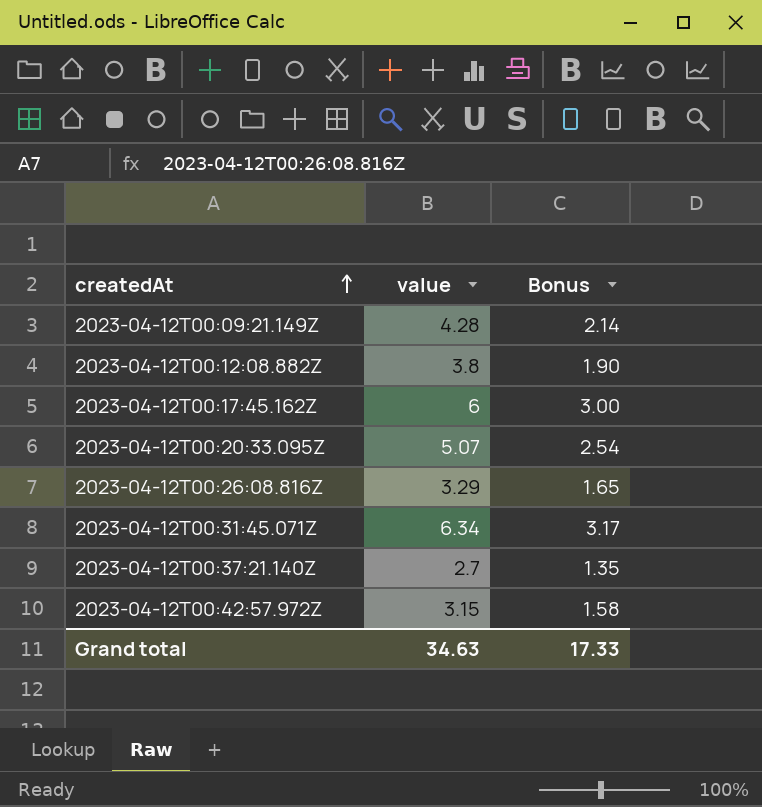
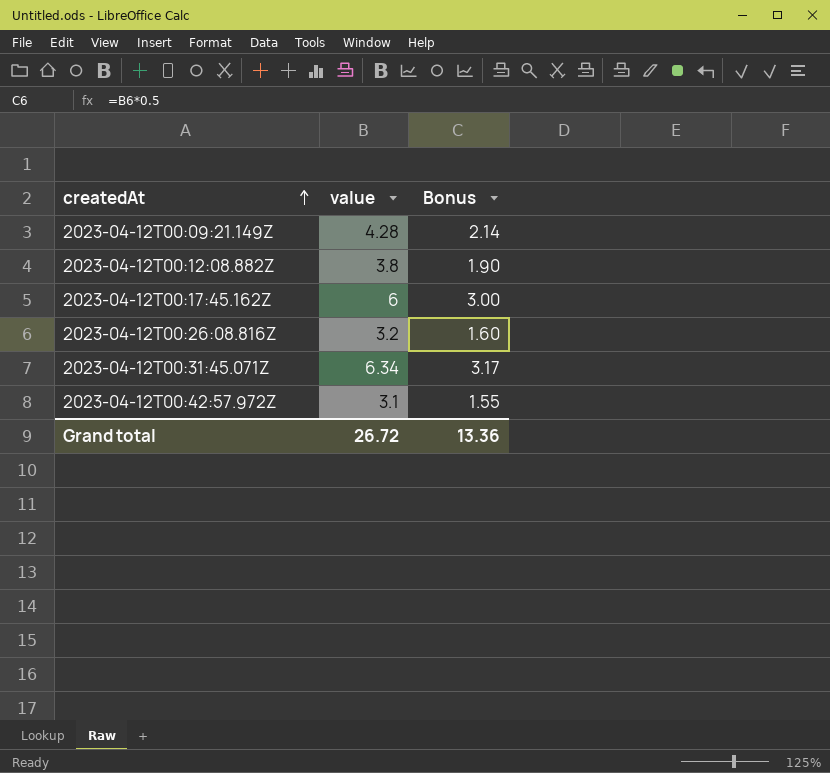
row 2023-04-12T00:20:33.095Z: 5.07 | 2.54 -> none
row 2023-04-12T00:37:21.140Z: 2.7 | 1.35 -> none
2023-04-12T00:26:08.816Z | value: 3.29 -> 3.2
2023-04-12T00:26:08.816Z | Bonus: 1.65 -> 1.60
2023-04-12T00:42:57.972Z | value: 3.15 -> 3.1
2023-04-12T00:42:57.972Z | Bonus: 1.58 -> 1.55
Grand total | value: 34.63 -> 26.72
Grand total | Bonus: 17.33 -> 13.36

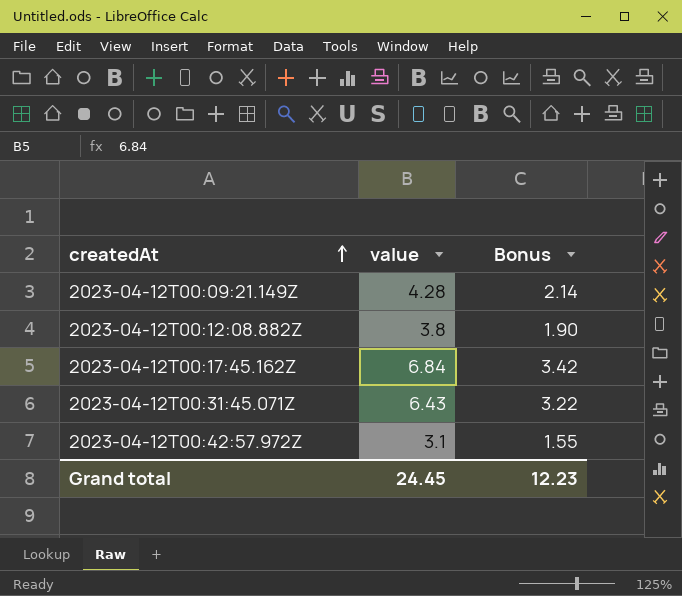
row 2023-04-12T00:26:08.816Z: 3.2 | 1.60 -> none
2023-04-12T00:17:45.162Z | value: 6 -> 6.84
2023-04-12T00:17:45.162Z | Bonus: 3.00 -> 3.42
2023-04-12T00:31:45.071Z | value: 6.34 -> 6.43
2023-04-12T00:31:45.071Z | Bonus: 3.17 -> 3.22
Grand total | value: 26.72 -> 24.45
Grand total | Bonus: 13.36 -> 12.23

